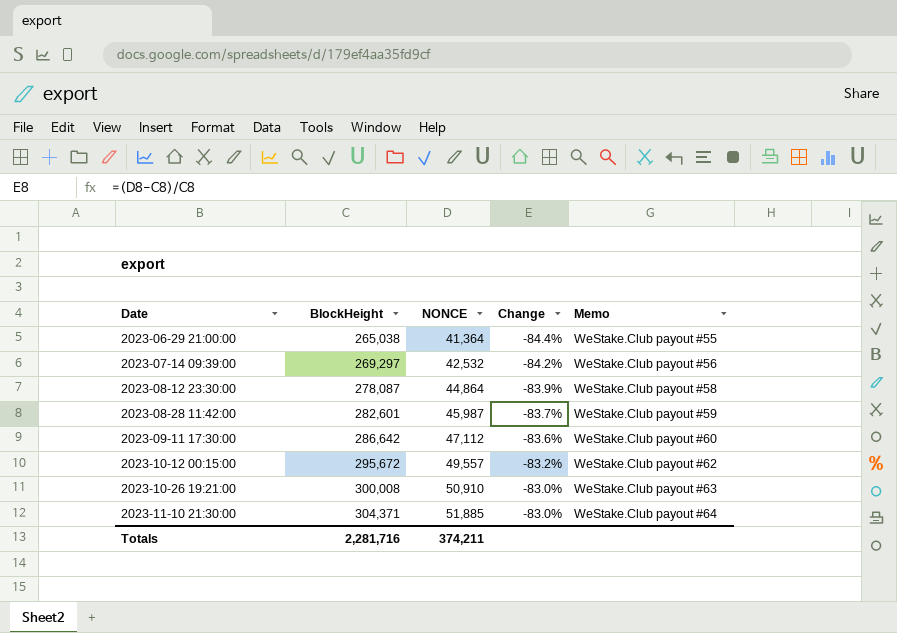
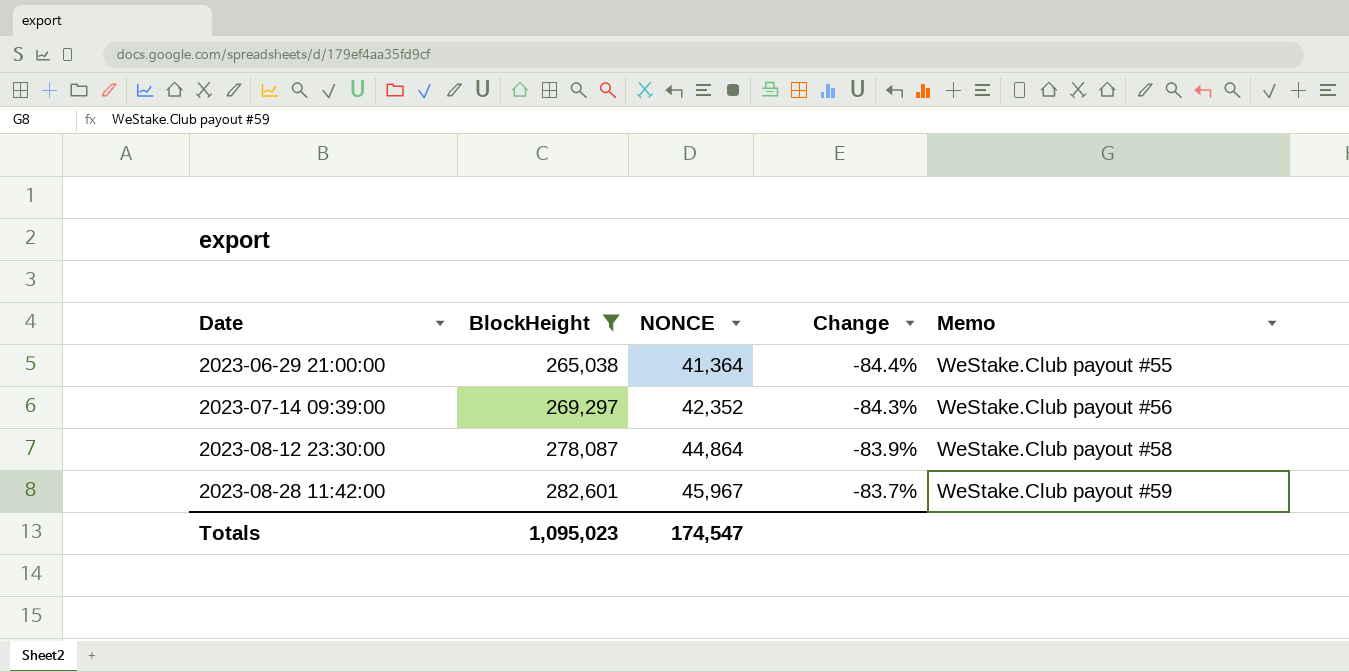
filter: none -> BlockHeight <= 282,601
2023-07-14 09:39:00 | NONCE: 42,532 -> 42,352
2023-07-14 09:39:00 | Change: -84.2% -> -84.3%
2023-08-28 11:42:00 | NONCE: 45,987 -> 45,967
Totals | BlockHeight: 2,281,716 -> 1,095,023
Totals | NONCE: 374,211 -> 174,547

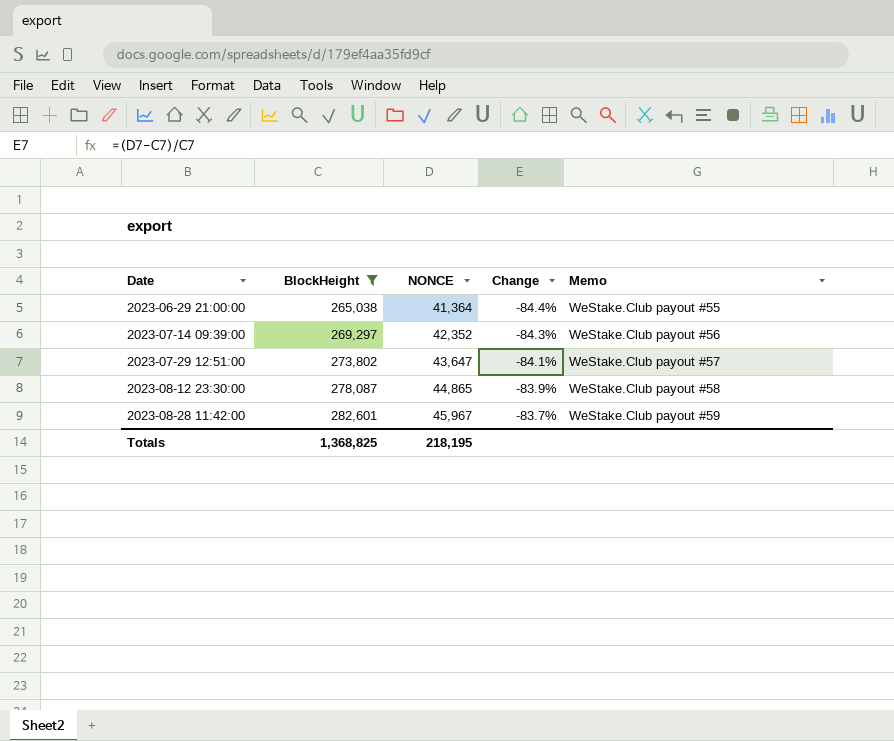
row 2023-07-29 12:51:00: none -> 273,802 | 43,647 | -84.1% | WeStake.Club payout #57
2023-08-12 23:30:00 | NONCE: 44,864 -> 44,865
Totals | BlockHeight: 1,095,023 -> 1,368,825
Totals | NONCE: 174,547 -> 218,195

